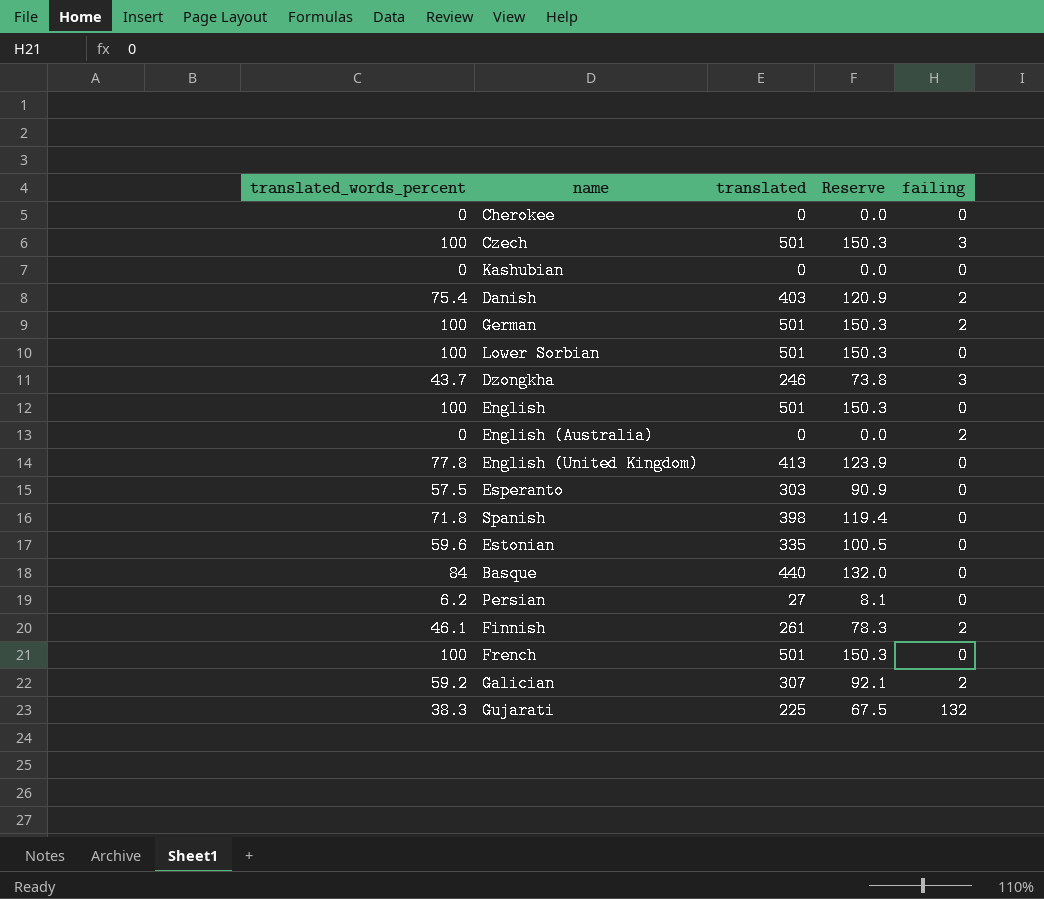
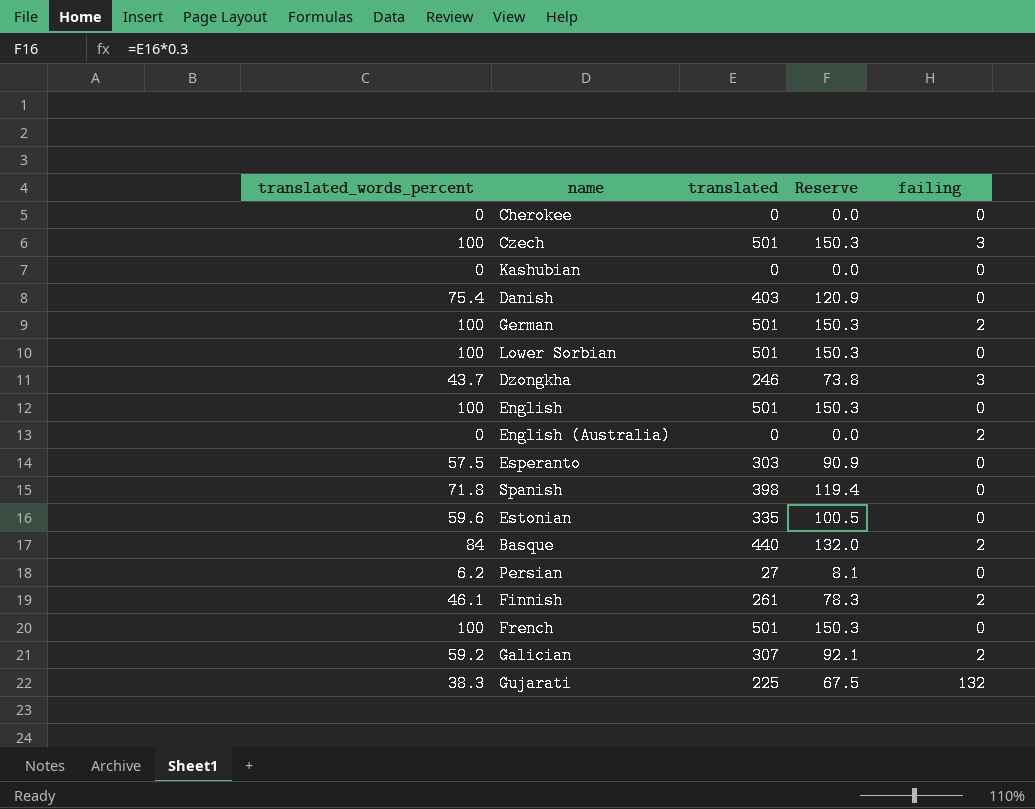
row English (United Kingdom): 77.8 | 413 | 123.9 | 0 -> none
Danish | failing: 2 -> 0
Basque | failing: 0 -> 2

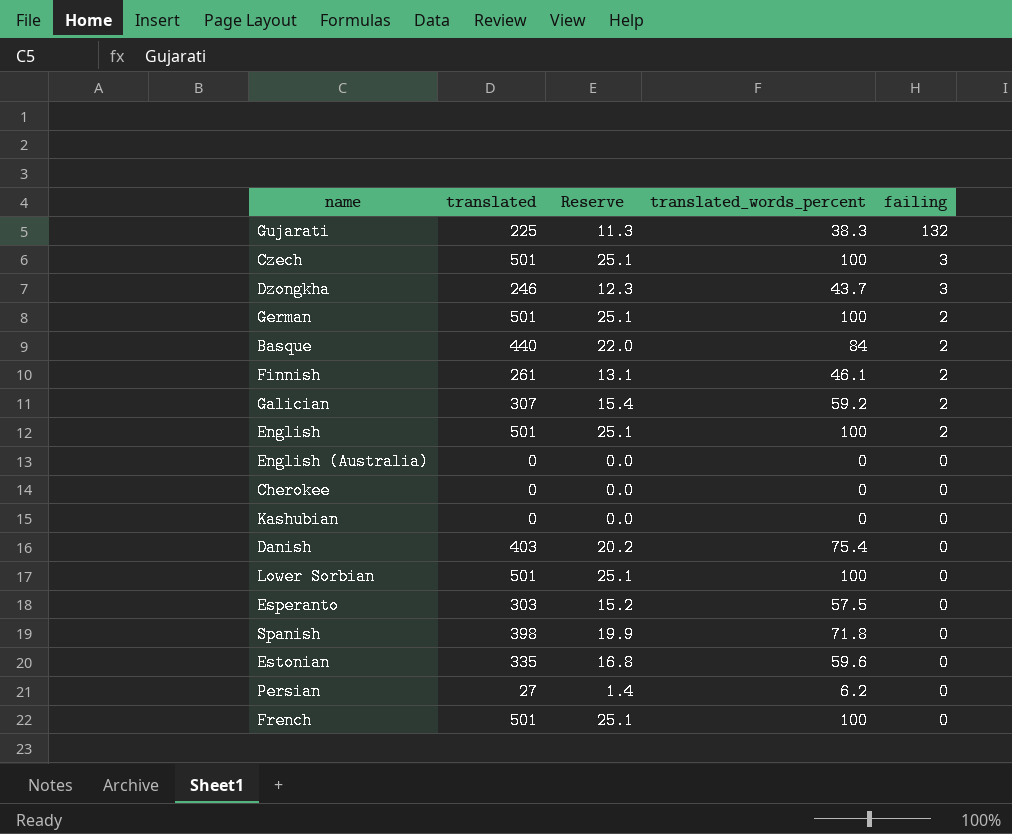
row order: none -> failing descending
column Reserve | formula: [translated] * 0.3 -> [translated] * 0.05
column translated_words_percent | position: 1 -> 4
English | failing: 0 -> 2
English (Australia) | failing: 2 -> 0

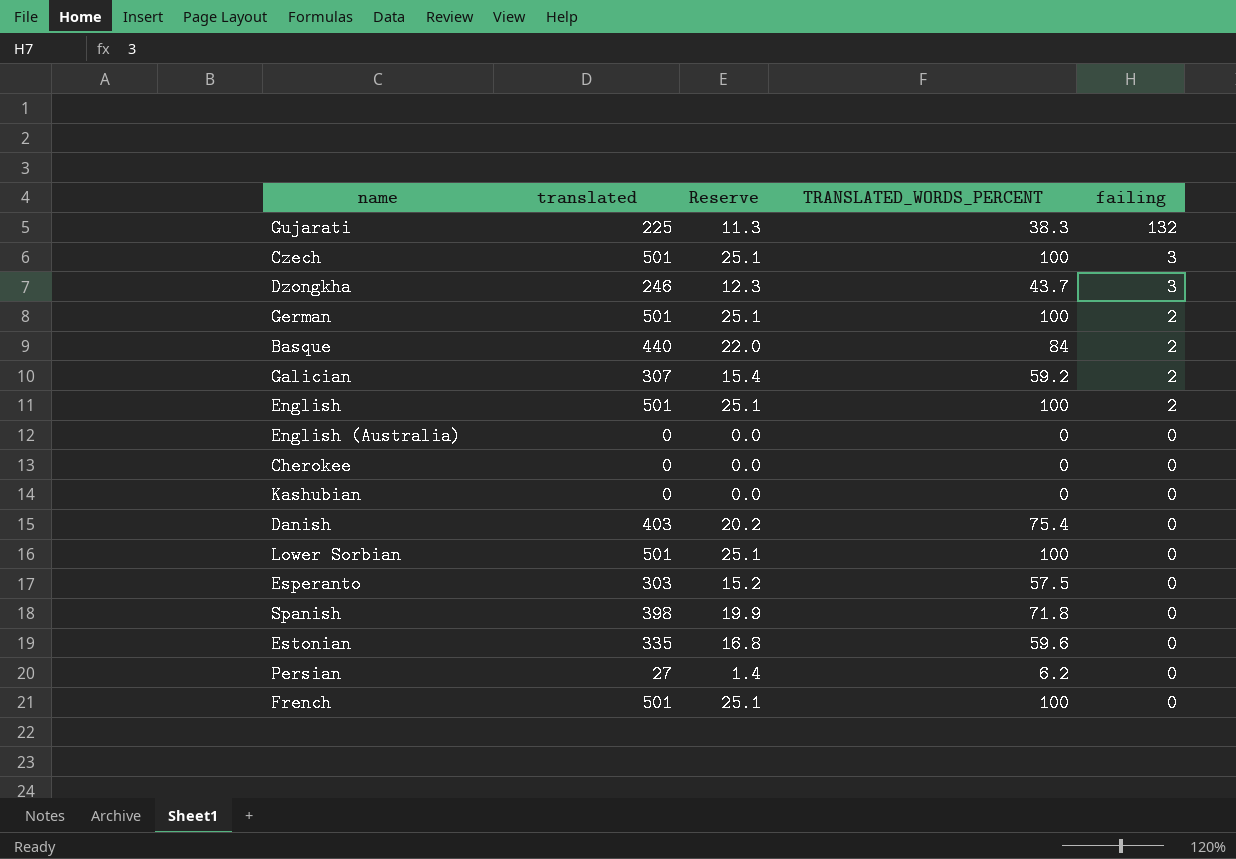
column name: translated_words_percent -> TRANSLATED_WORDS_PERCENT
row Finnish: 261 | 13.1 | 46.1 | 2 -> none

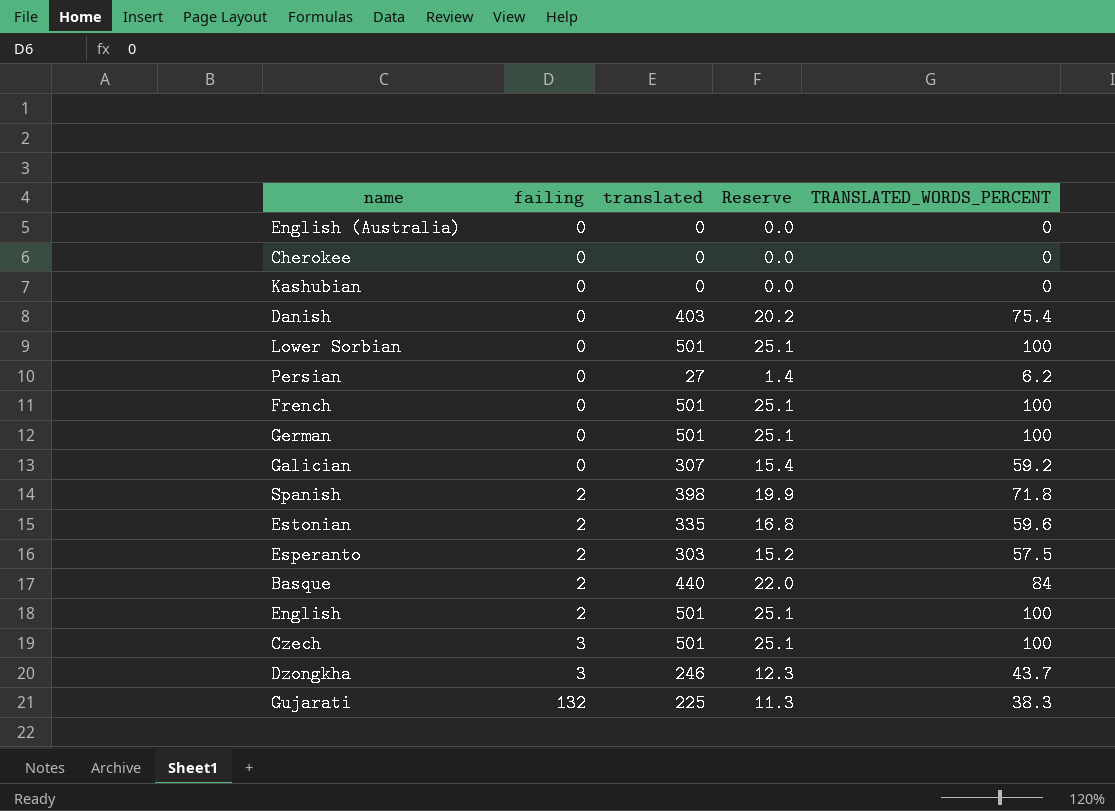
row order: failing descending -> failing ascending
column failing | position: 5 -> 2
German | failing: 2 -> 0
Galician | failing: 2 -> 0
Spanish | failing: 0 -> 2
Estonian | failing: 0 -> 2
Esperanto | failing: 0 -> 2

